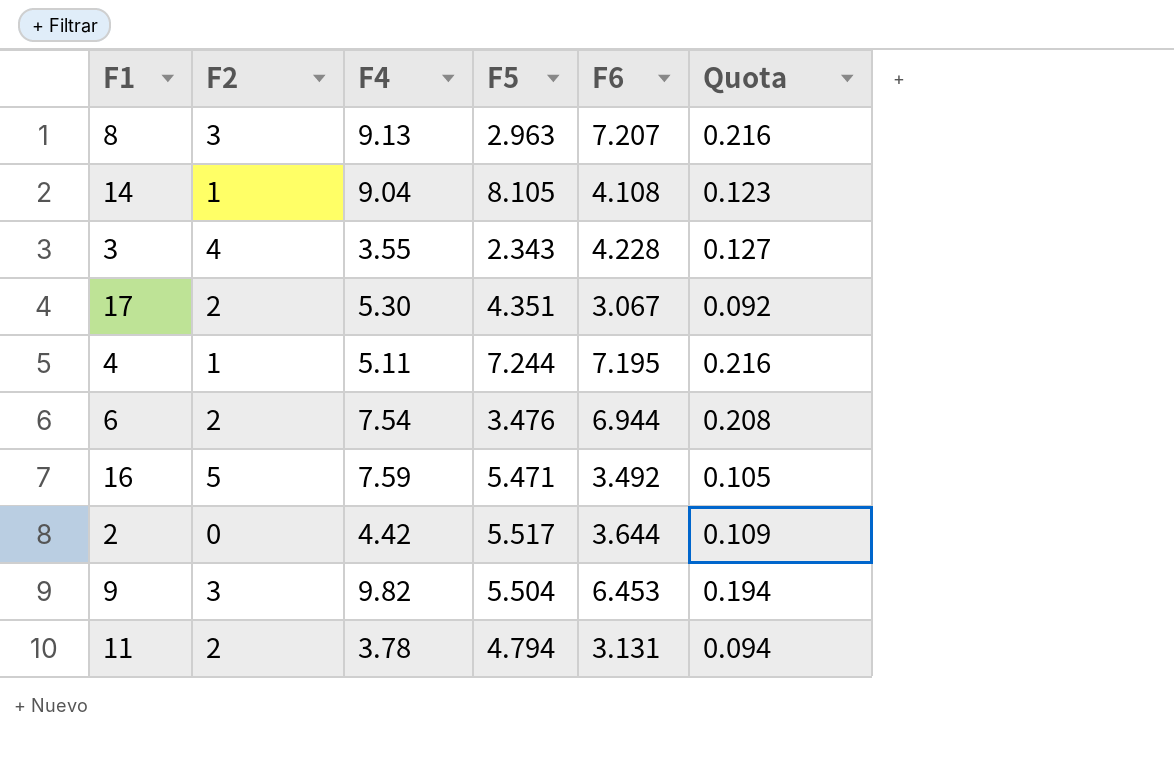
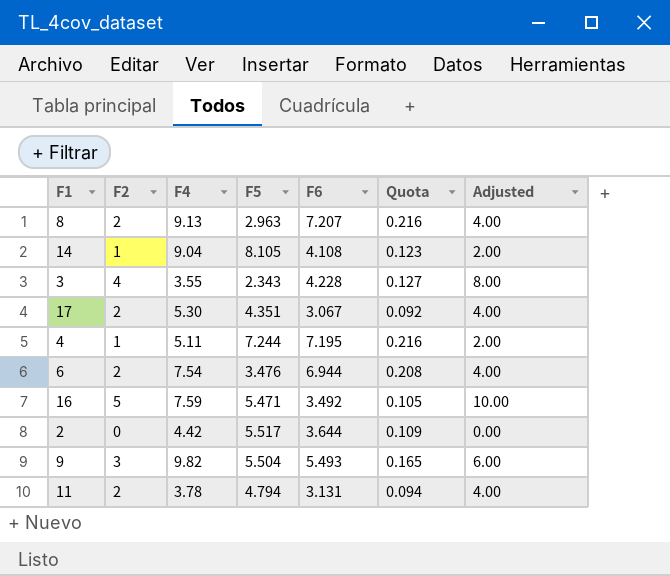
column Adjusted | formula: none -> [F2] * 2
8 | F2: 3 -> 2
9 | F6: 6.453 -> 5.493
9 | Quota: 0.194 -> 0.165

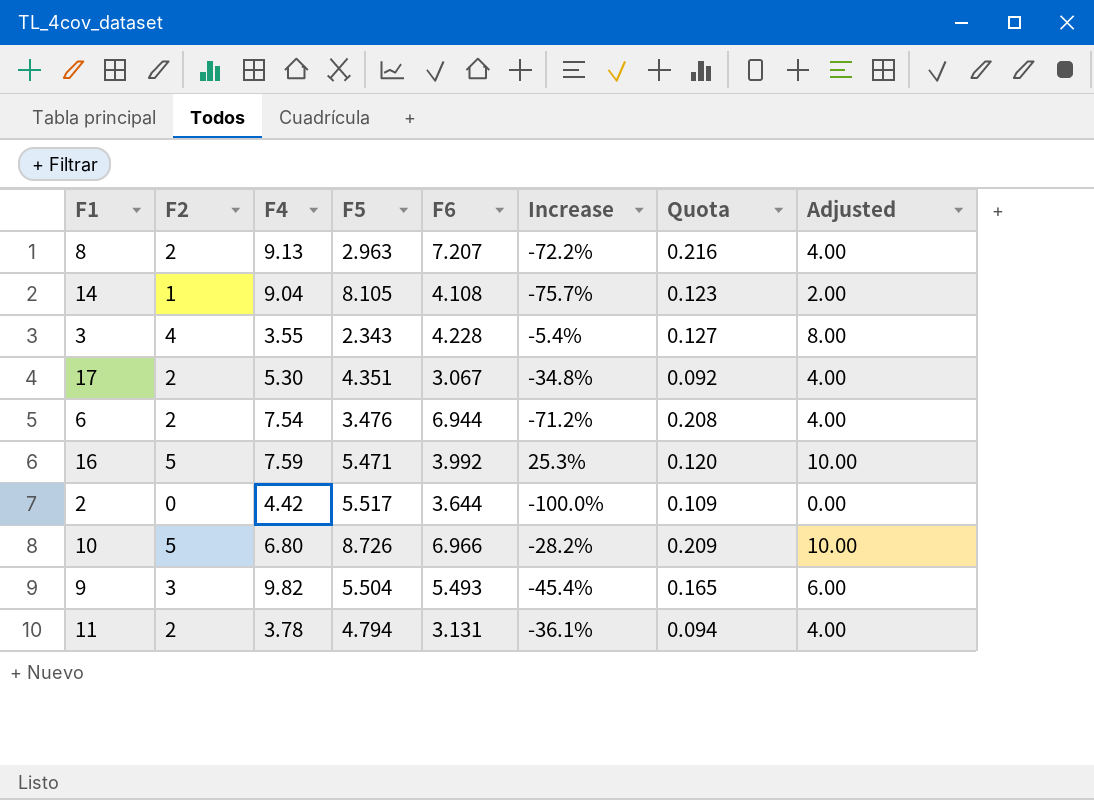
column Increase | formula: none -> ([F2] - [F6]) / [F6]
row 4: 1 | 5.11 | 7.244 | 7.195 | 0.216 | 2.00 -> none
16 | F6: 3.492 -> 3.992
16 | Quota: 0.105 -> 0.120
row 10: none -> 5 | 6.80 | 8.726 | 6.966 | -28.2% | 0.209 | 10.00

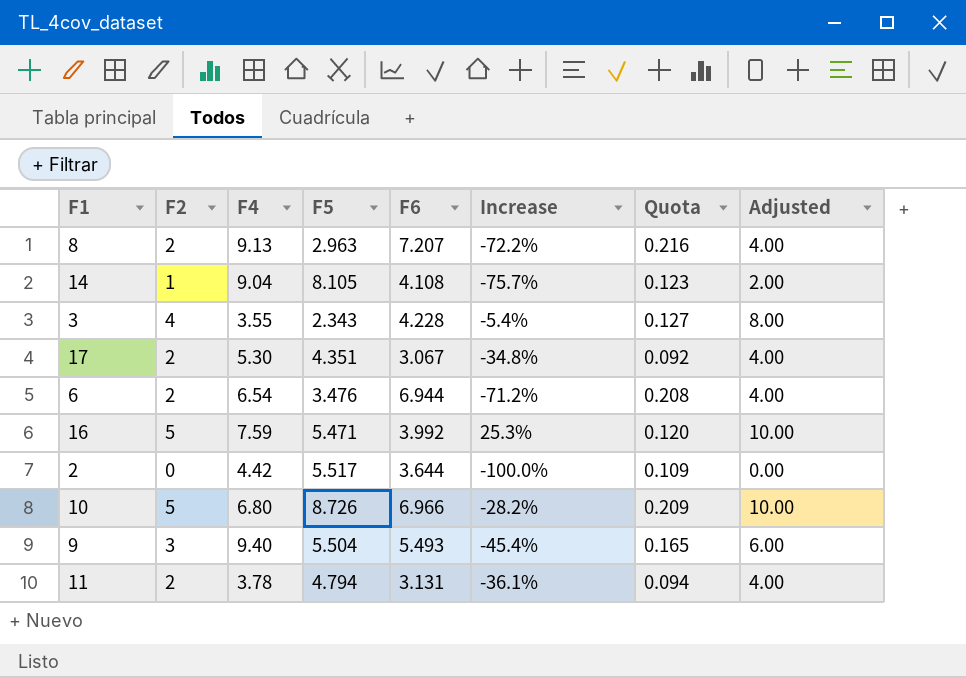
6 | F4: 7.54 -> 6.54
9 | F4: 9.82 -> 9.40

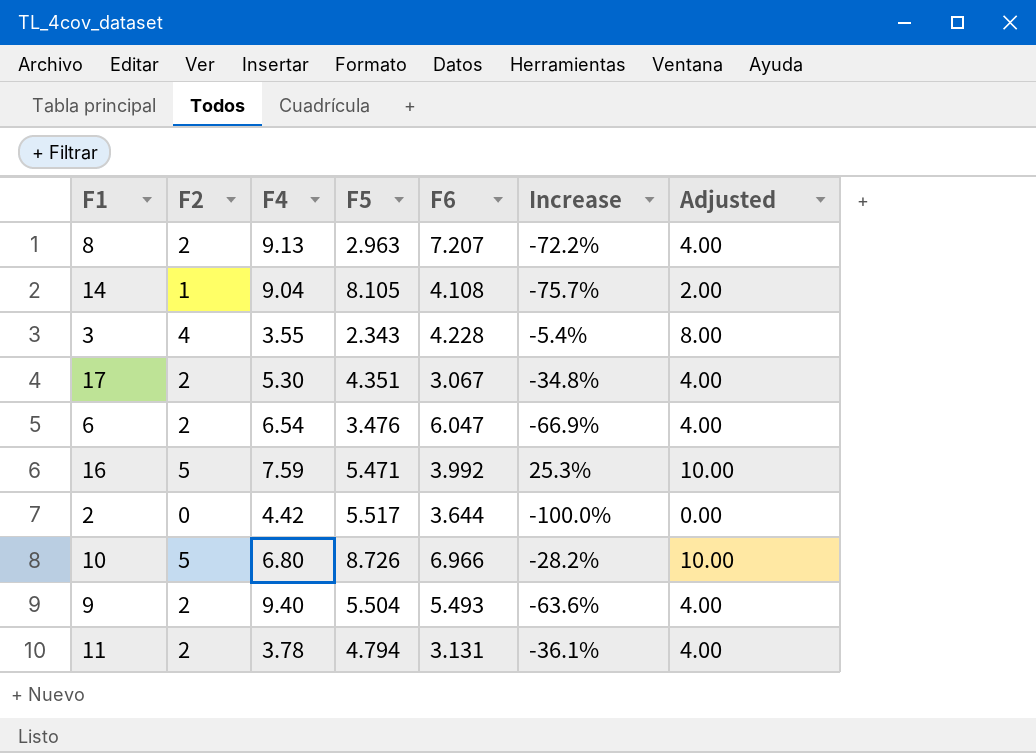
column Quota | formula: [F6] * 0.03 -> none
6 | F6: 6.944 -> 6.047
6 | Increase: -71.2% -> -66.9%
9 | F2: 3 -> 2
9 | Increase: -45.4% -> -63.6%
9 | Adjusted: 6.00 -> 4.00

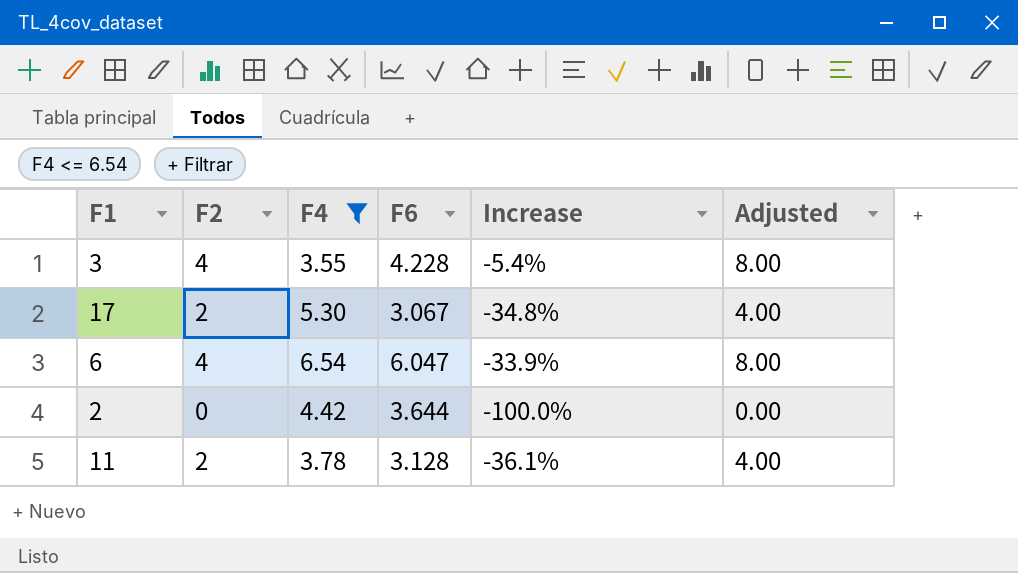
filter: none -> F4 <= 6.54
column F5 | position: 4 -> none
6 | F2: 2 -> 4
6 | Increase: -66.9% -> -33.9%
6 | Adjusted: 4.00 -> 8.00
11 | F6: 3.131 -> 3.128

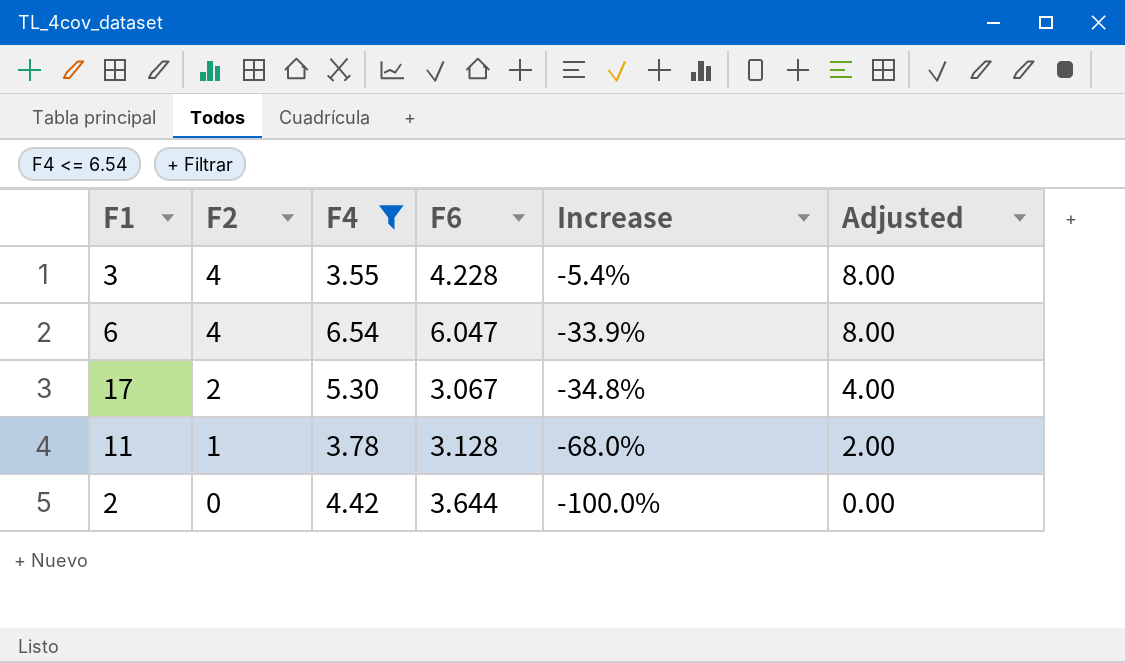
row order: none -> F2 descending
11 | F2: 2 -> 1
11 | Increase: -36.1% -> -68.0%
11 | Adjusted: 4.00 -> 2.00

